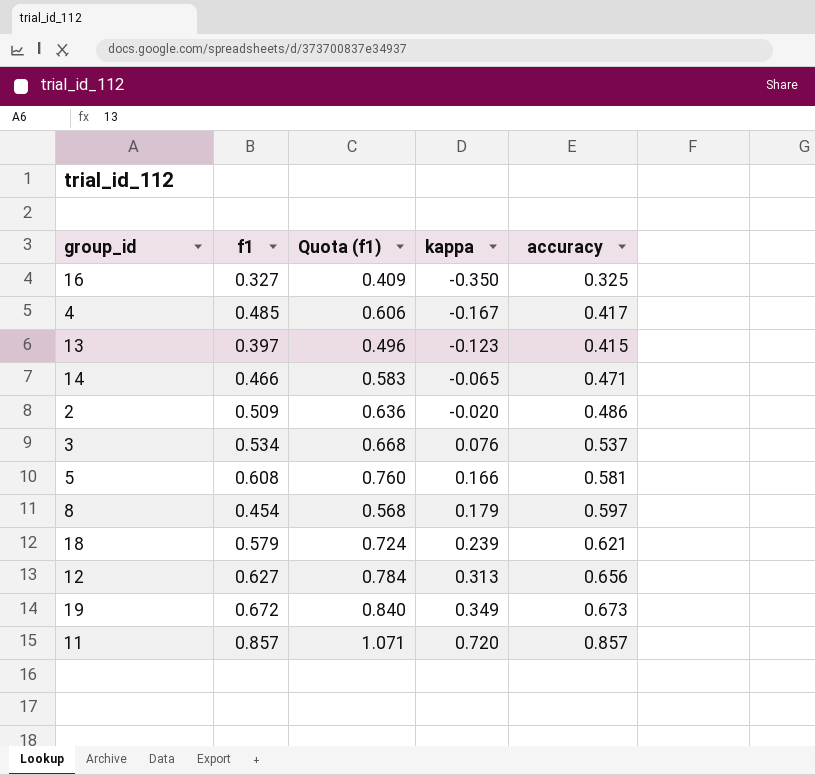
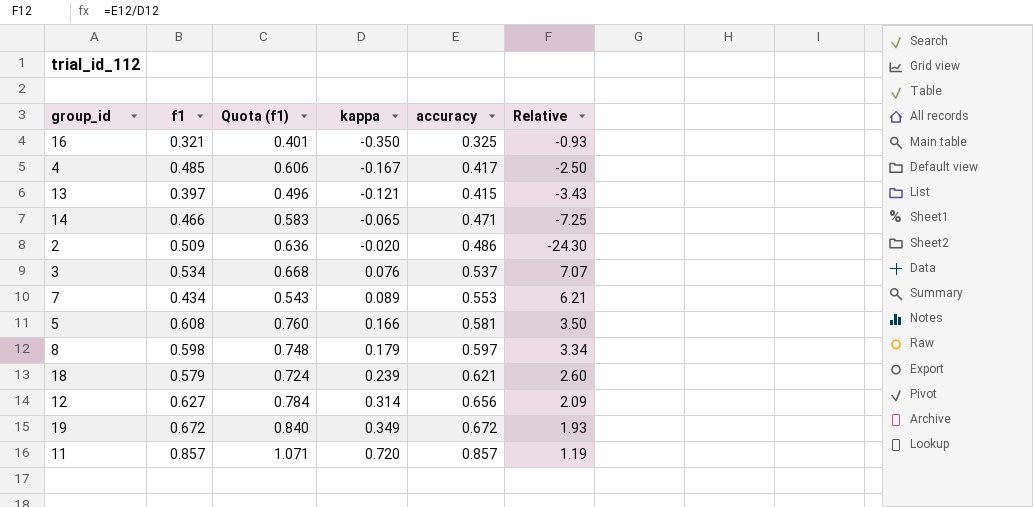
column Relative | formula: none -> [accuracy] / [kappa]
16 | f1: 0.327 -> 0.321
16 | Quota (f1): 0.409 -> 0.401
13 | kappa: -0.123 -> -0.121
row 7: none -> 0.434 | 0.543 | 0.089 | 0.553 | 6.21
8 | f1: 0.454 -> 0.598
8 | Quota (f1): 0.568 -> 0.748
12 | kappa: 0.313 -> 0.314
19 | accuracy: 0.673 -> 0.672

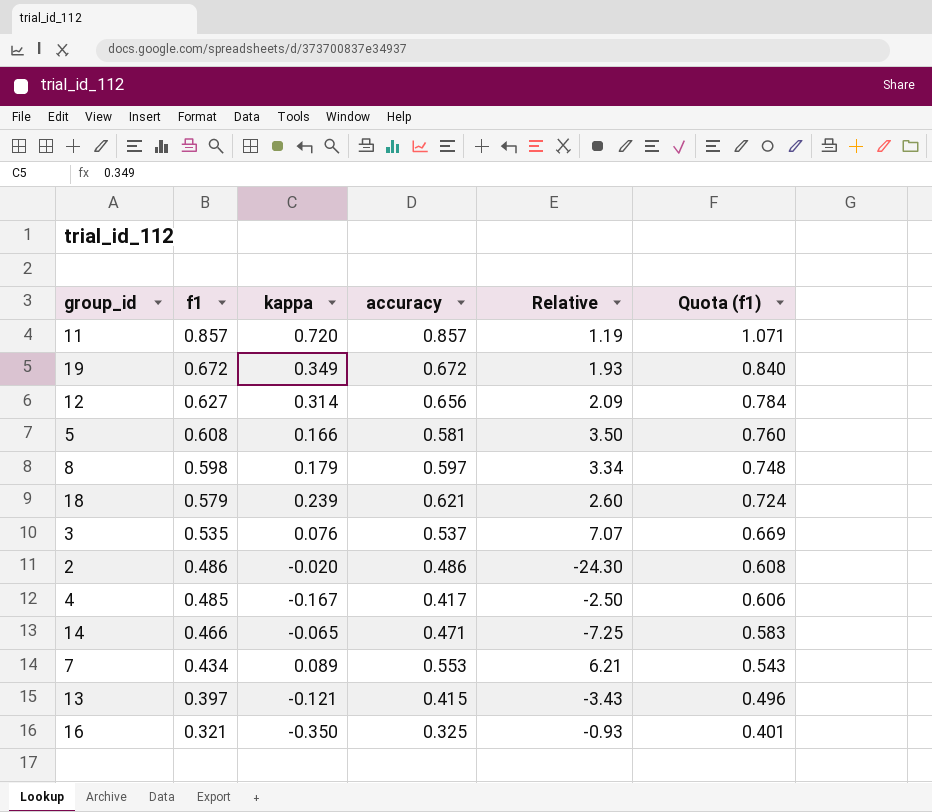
row order: kappa ascending -> f1 descending
column Quota (f1) | position: 3 -> 6
3 | f1: 0.534 -> 0.535
3 | Quota (f1): 0.668 -> 0.669
2 | f1: 0.509 -> 0.486
2 | Quota (f1): 0.636 -> 0.608

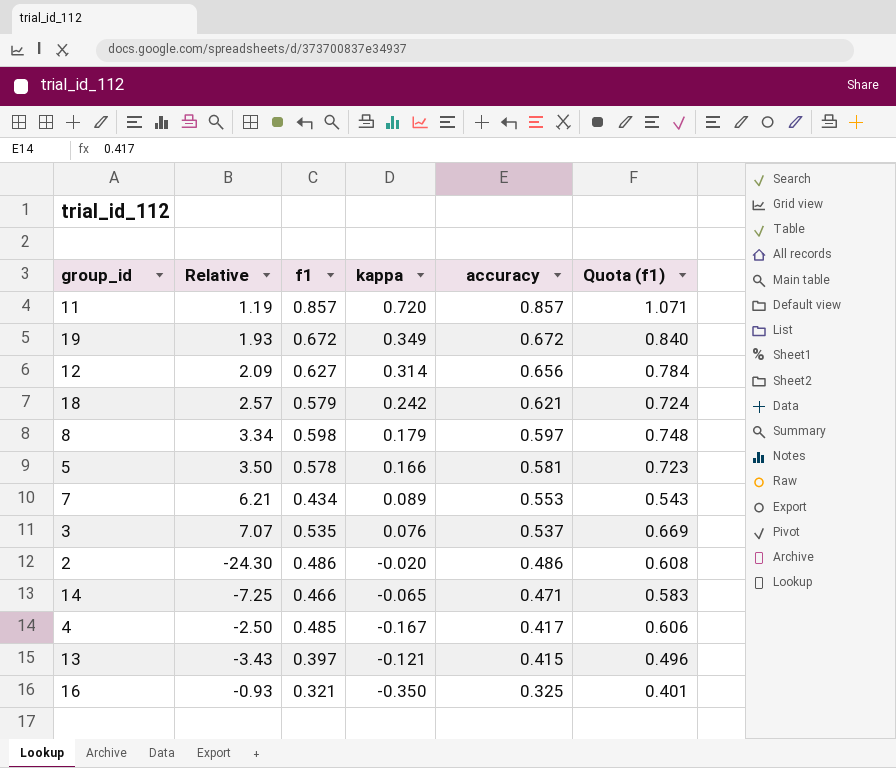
row order: f1 descending -> accuracy descending
column Relative | position: 5 -> 2
18 | Relative: 2.60 -> 2.57
18 | kappa: 0.239 -> 0.242
5 | f1: 0.608 -> 0.578
5 | Quota (f1): 0.760 -> 0.723

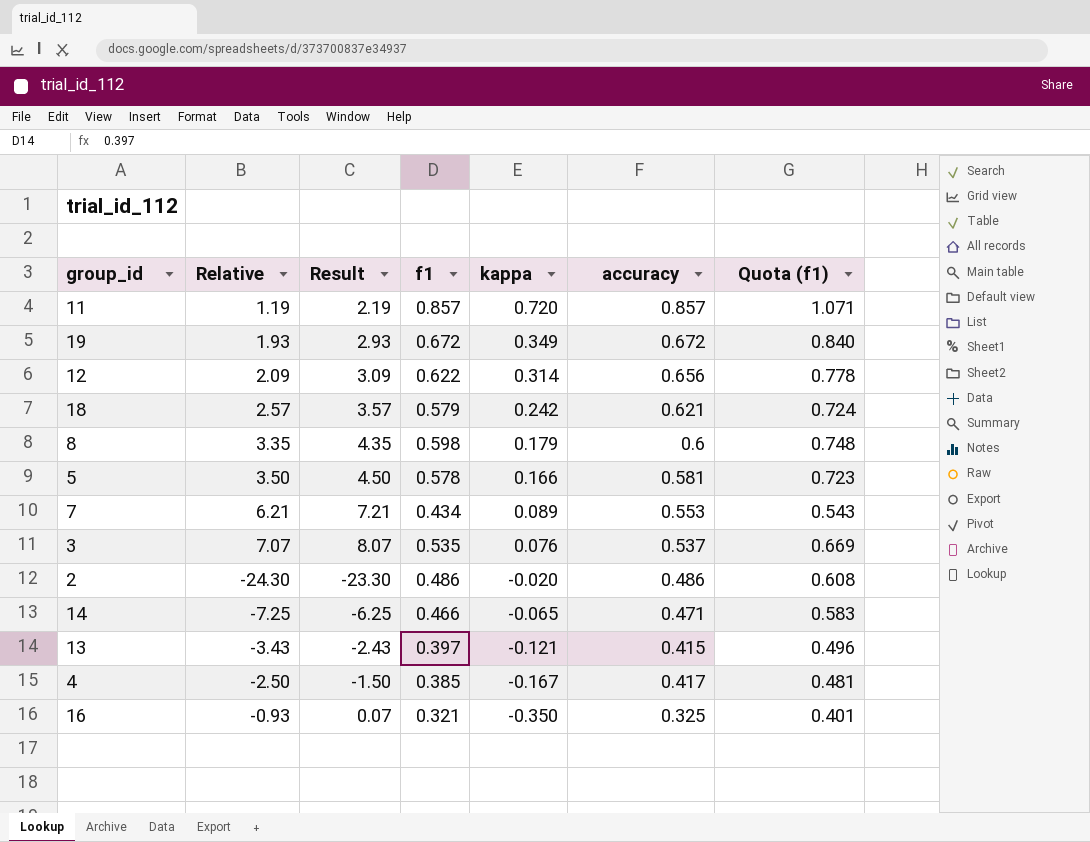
row order: accuracy descending -> kappa descending
column Result | formula: none -> [Relative] + 1
12 | f1: 0.627 -> 0.622
12 | Quota (f1): 0.784 -> 0.778
8 | Relative: 3.34 -> 3.35
8 | accuracy: 0.597 -> 0.6
4 | f1: 0.485 -> 0.385
4 | Quota (f1): 0.606 -> 0.481

